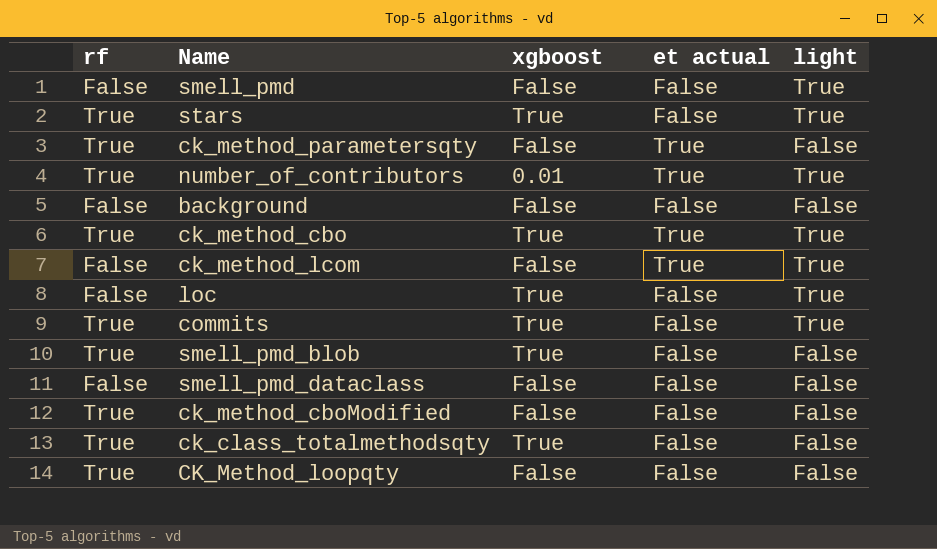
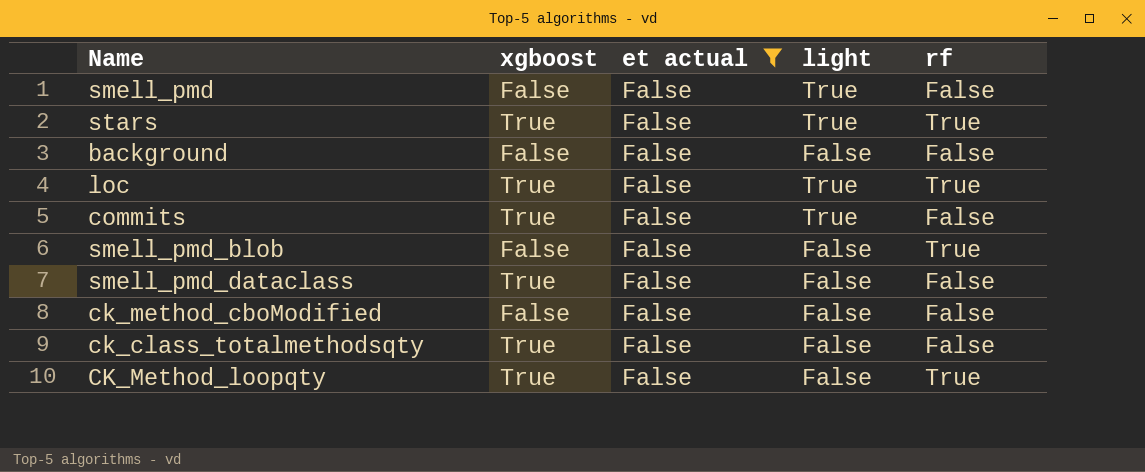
filter: none -> et actual = False
column rf | position: 1 -> 5
loc | rf: False -> True
commits | rf: True -> False
smell_pmd_blob | xgboost: True -> False
smell_pmd_dataclass | xgboost: False -> True
ck_method_cboModified | rf: True -> False
ck_class_totalmethodsqty | rf: True -> False
CK_Method_loopqty | xgboost: False -> True

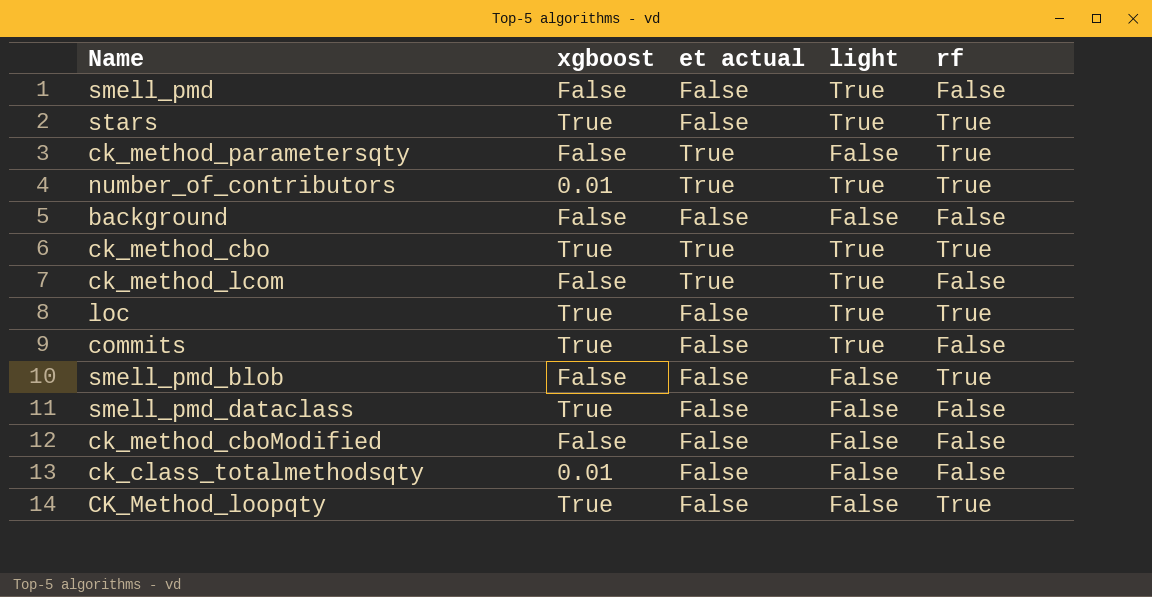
filter: et actual = False -> none
ck_class_totalmethodsqty | xgboost: True -> 0.01

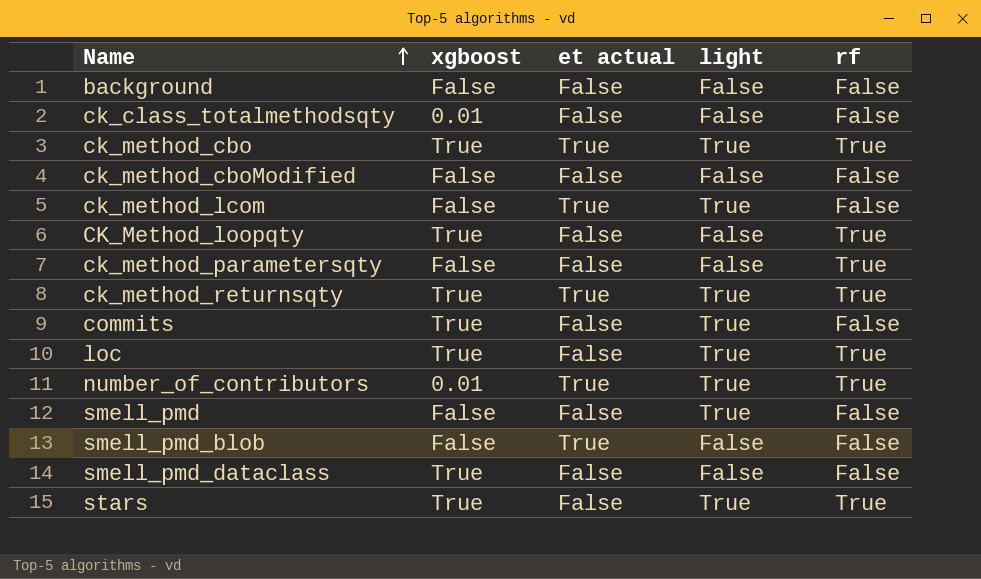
row order: none -> Name ascending
ck_method_parametersqty | et actual: True -> False
row ck_method_returnsqty: none -> True | True | True | True
smell_pmd_blob | et actual: False -> True
smell_pmd_blob | rf: True -> False

